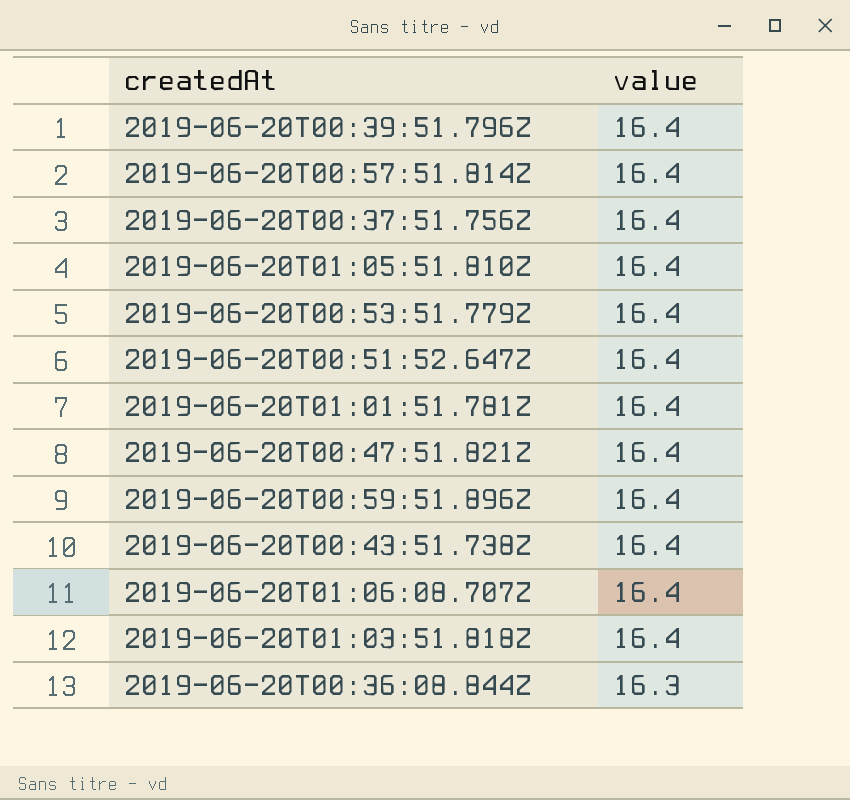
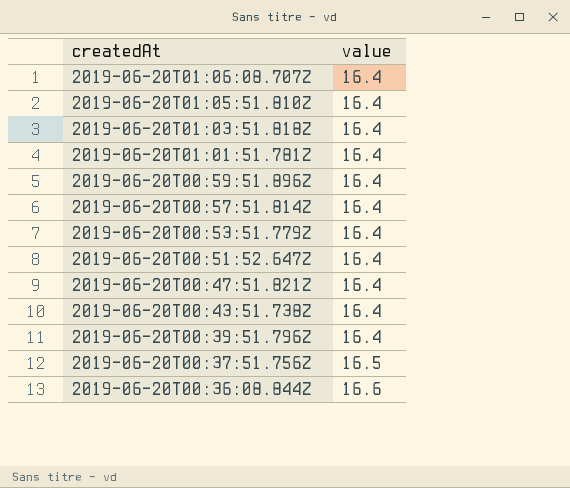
row order: value descending -> createdAt descending
2019-06-20T00:37:51.756Z | value: 16.4 -> 16.5
2019-06-20T00:36:08.844Z | value: 16.3 -> 16.6

